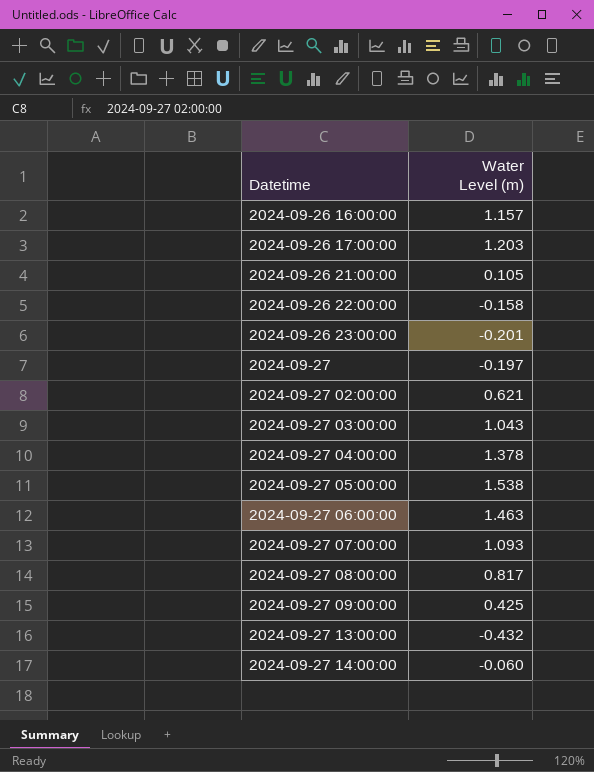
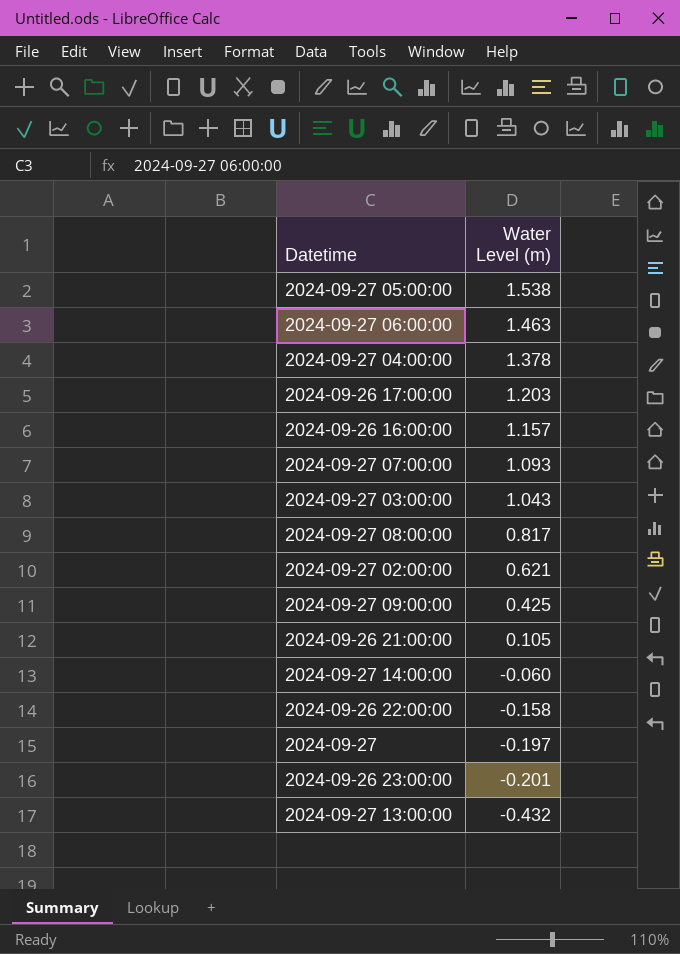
row order: Datetime ascending -> Water Level (m) descending

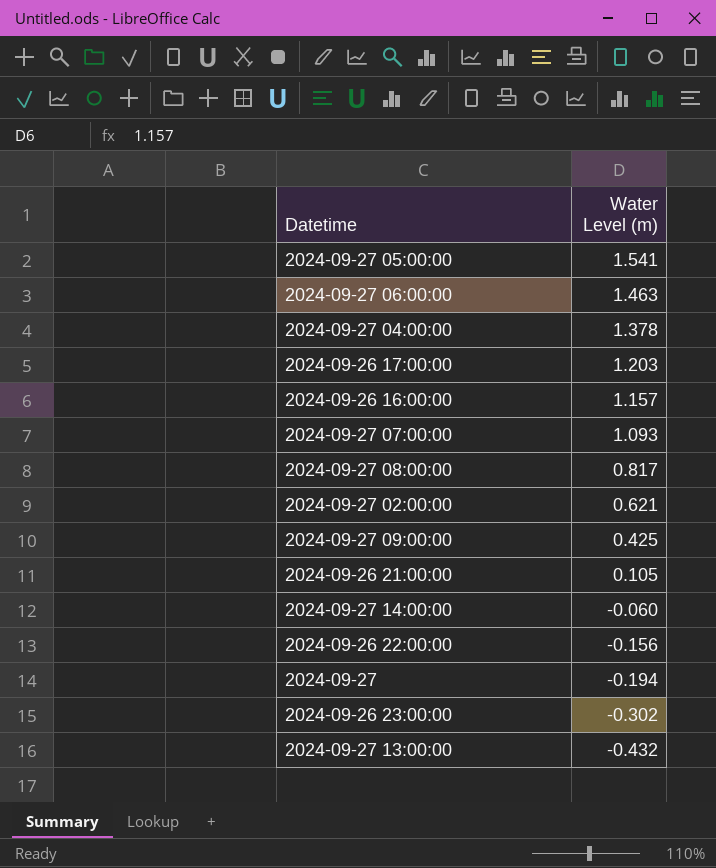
row 2024-09-27 03:00:00: 1.043 -> none
2024-09-27 05:00:00 | Water Level (m): 1.538 -> 1.541
2024-09-26 22:00:00 | Water Level (m): -0.158 -> -0.156
2024-09-27 | Water Level (m): -0.197 -> -0.194
2024-09-26 23:00:00 | Water Level (m): -0.201 -> -0.302

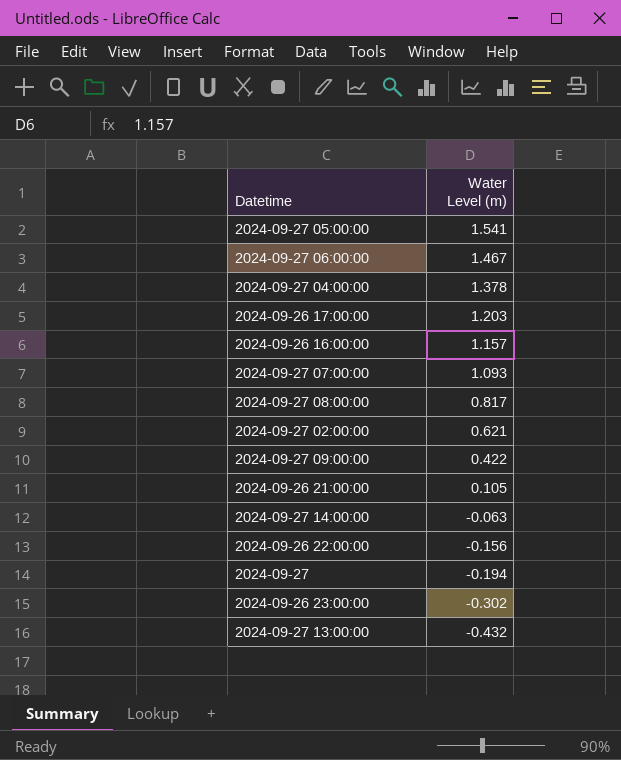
2024-09-27 06:00:00 | Water Level (m): 1.463 -> 1.467
2024-09-27 09:00:00 | Water Level (m): 0.425 -> 0.422
2024-09-27 14:00:00 | Water Level (m): -0.060 -> -0.063

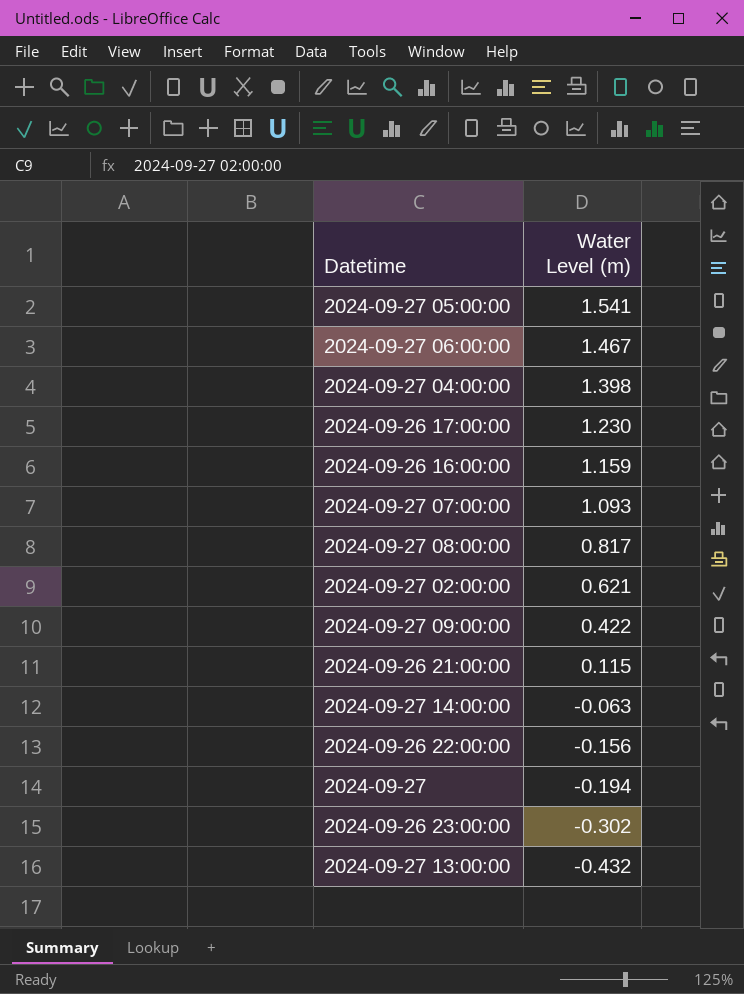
2024-09-27 04:00:00 | Water Level (m): 1.378 -> 1.398
2024-09-26 17:00:00 | Water Level (m): 1.203 -> 1.230
2024-09-26 16:00:00 | Water Level (m): 1.157 -> 1.159
2024-09-26 21:00:00 | Water Level (m): 0.105 -> 0.115

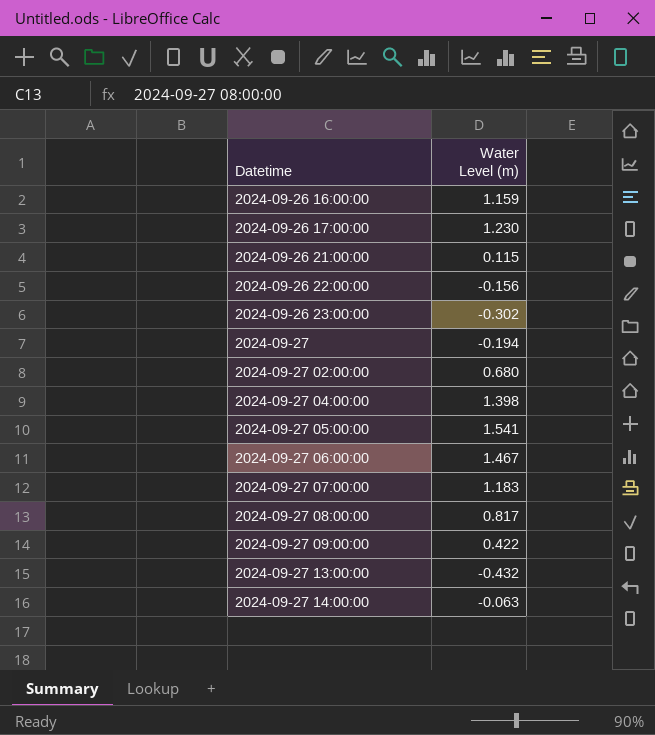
row order: Water Level (m) descending -> Datetime ascending
2024-09-27 02:00:00 | Water Level (m): 0.621 -> 0.680
2024-09-27 07:00:00 | Water Level (m): 1.093 -> 1.183

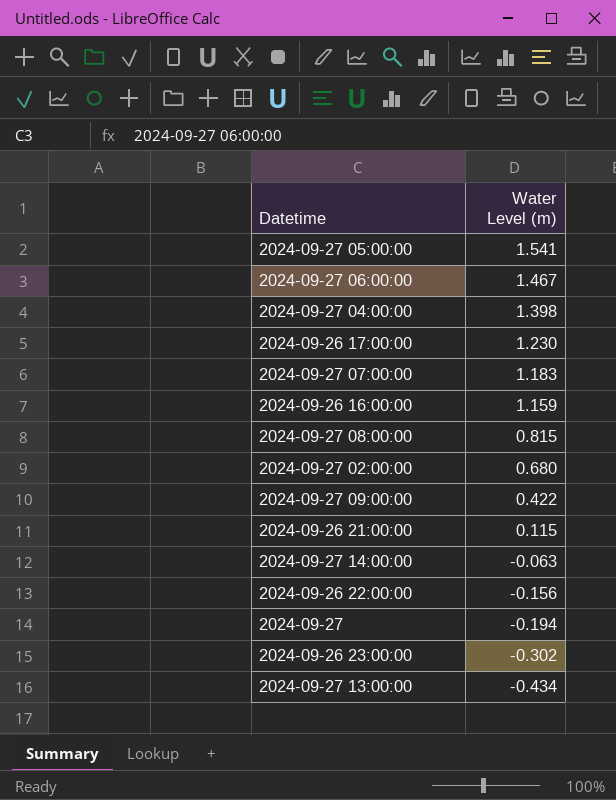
row order: Datetime ascending -> Water Level (m) descending
2024-09-27 08:00:00 | Water Level (m): 0.817 -> 0.815
2024-09-27 13:00:00 | Water Level (m): -0.432 -> -0.434

